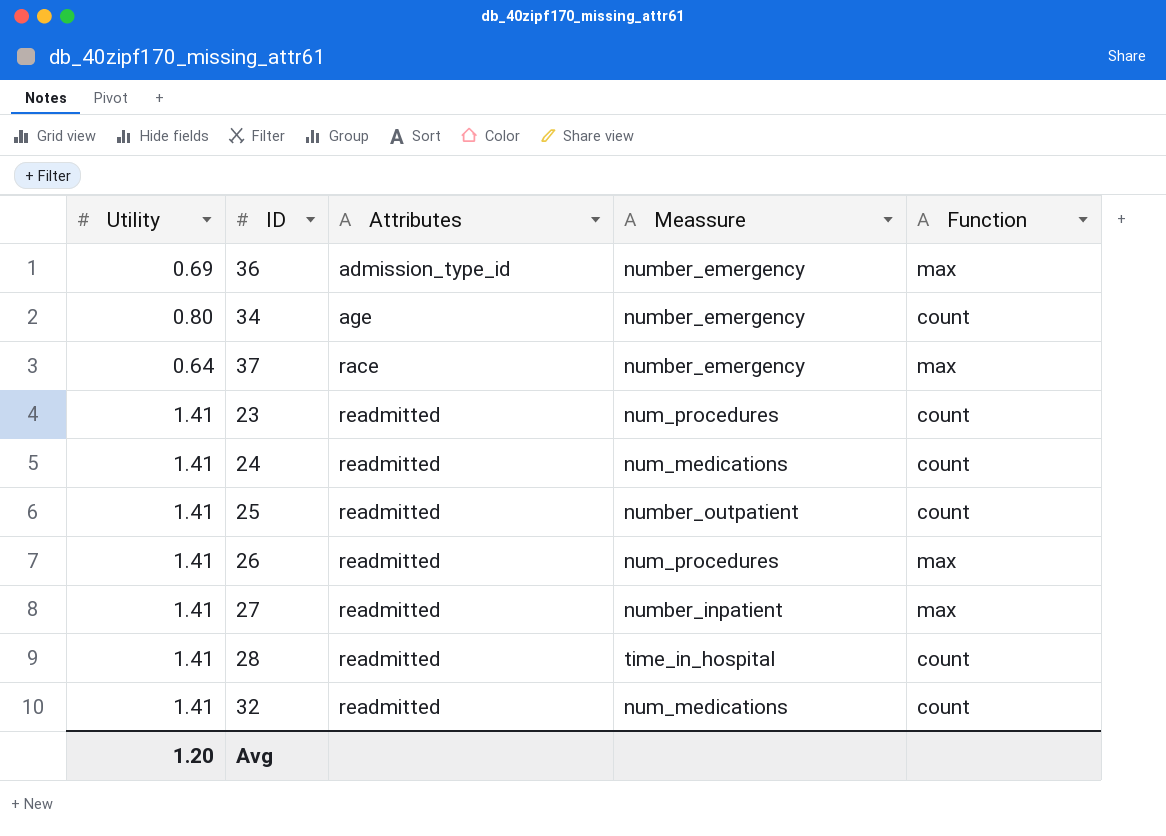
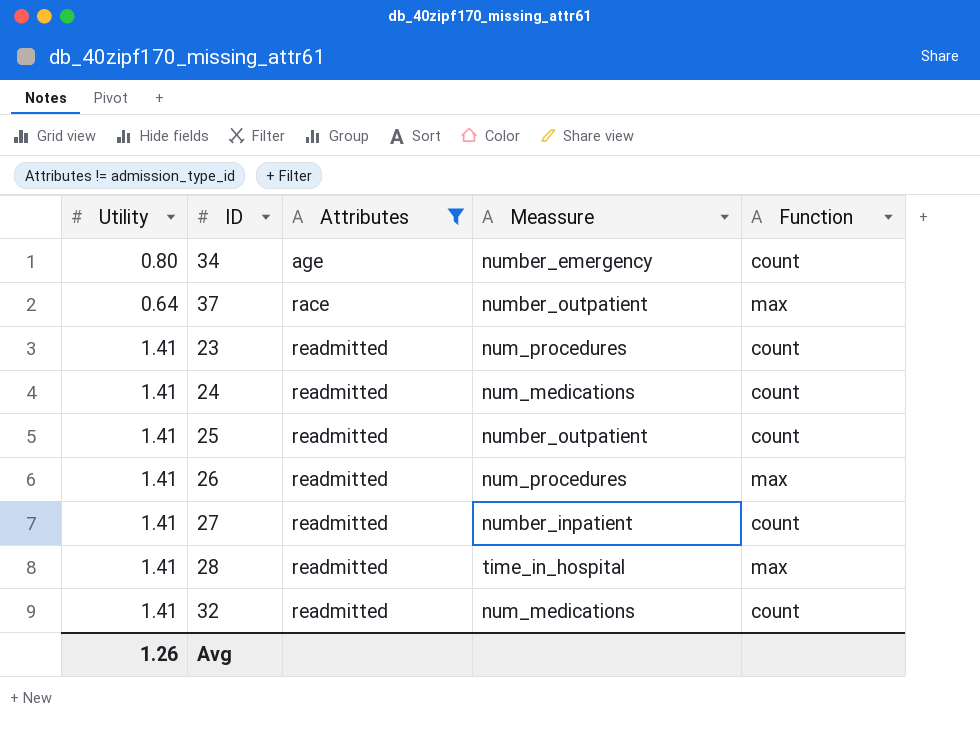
filter: none -> Attributes != admission_type_id
37 | Meassure: number_emergency -> number_outpatient
27 | Function: max -> count
28 | Function: count -> max
Avg | Utility: 1.20 -> 1.26

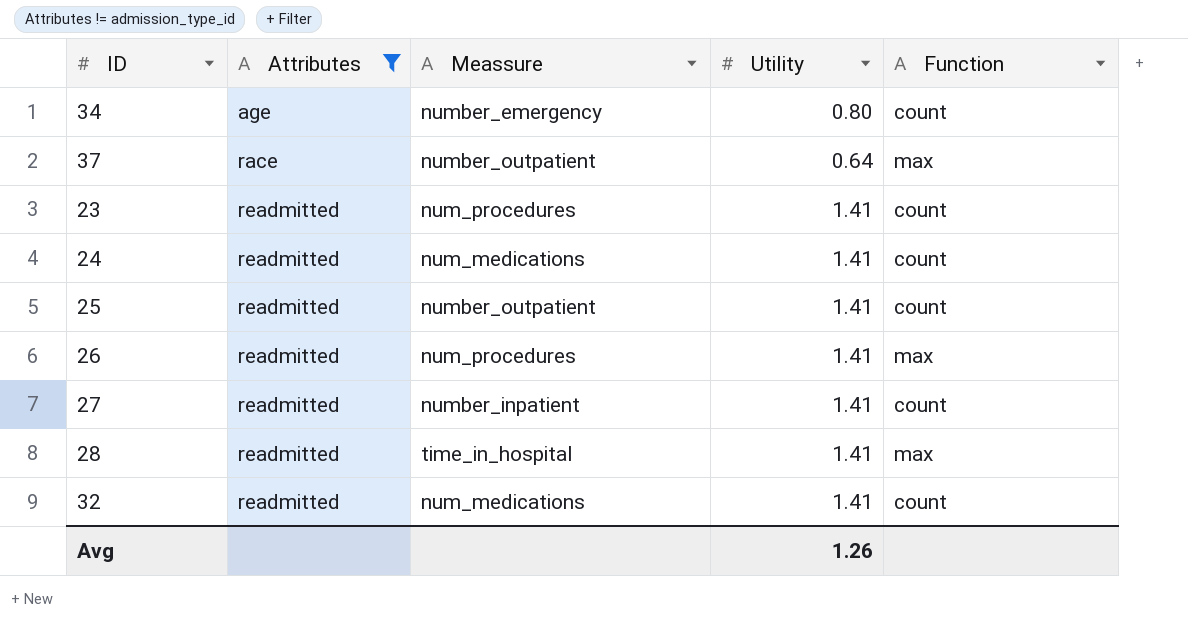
column Utility | position: 1 -> 4

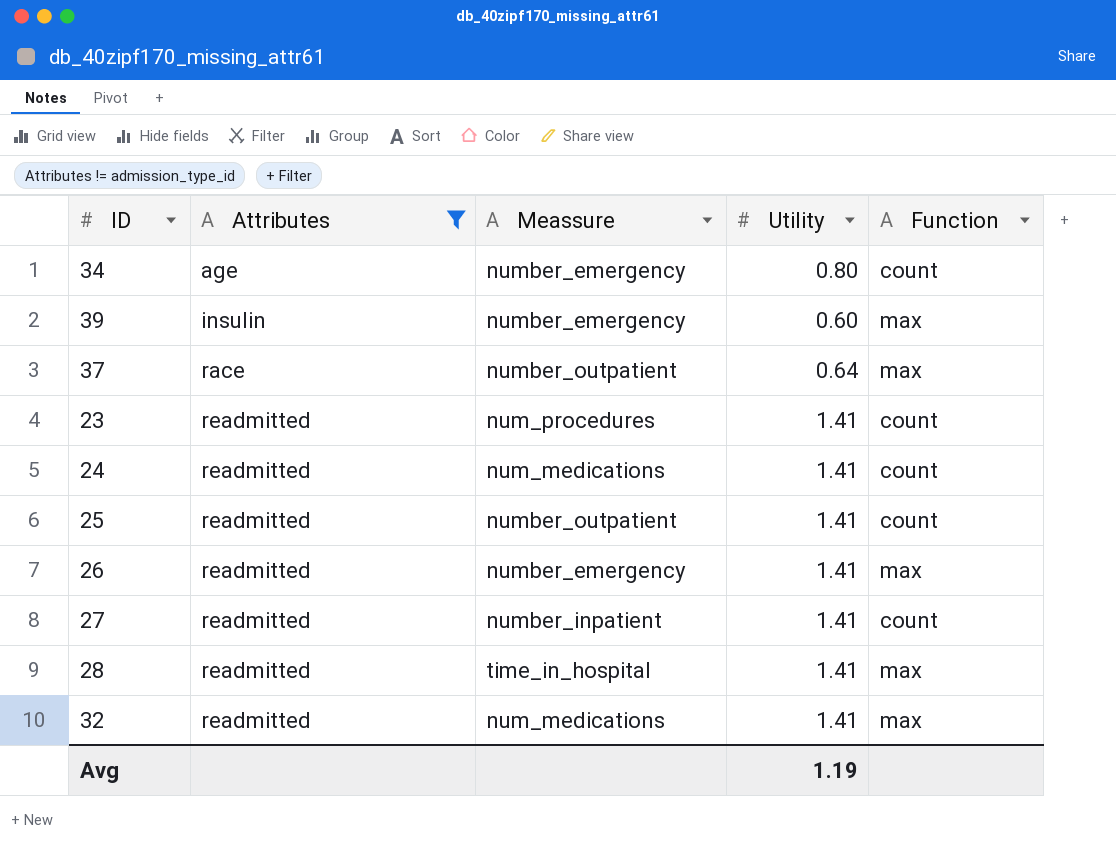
row 39: none -> insulin | number_emergency | 0.60 | max
26 | Meassure: num_procedures -> number_emergency
32 | Function: count -> max
Avg | Utility: 1.26 -> 1.19

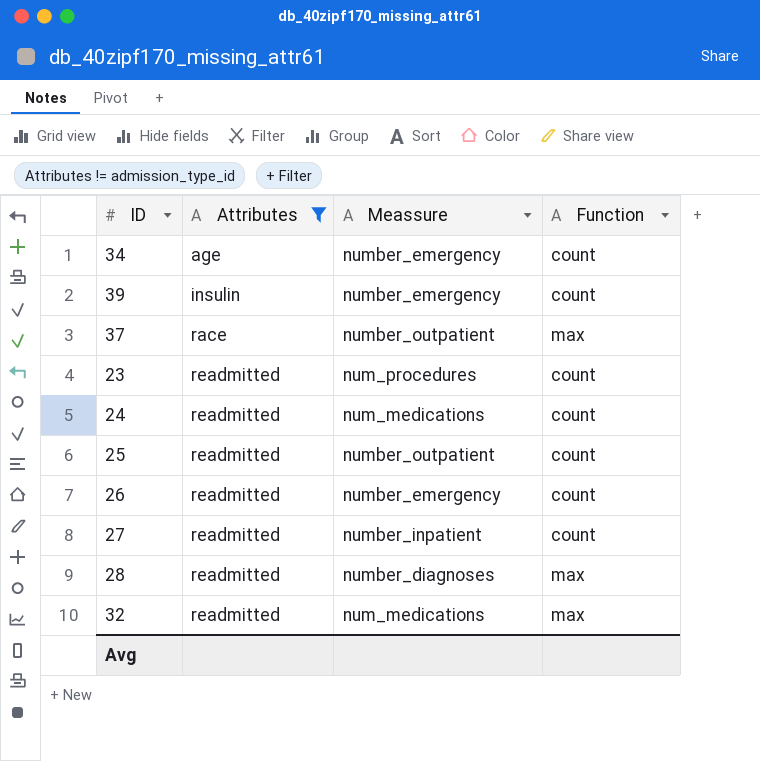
column Utility | position: 4 -> none
39 | Function: max -> count
26 | Function: max -> count
28 | Meassure: time_in_hospital -> number_diagnoses

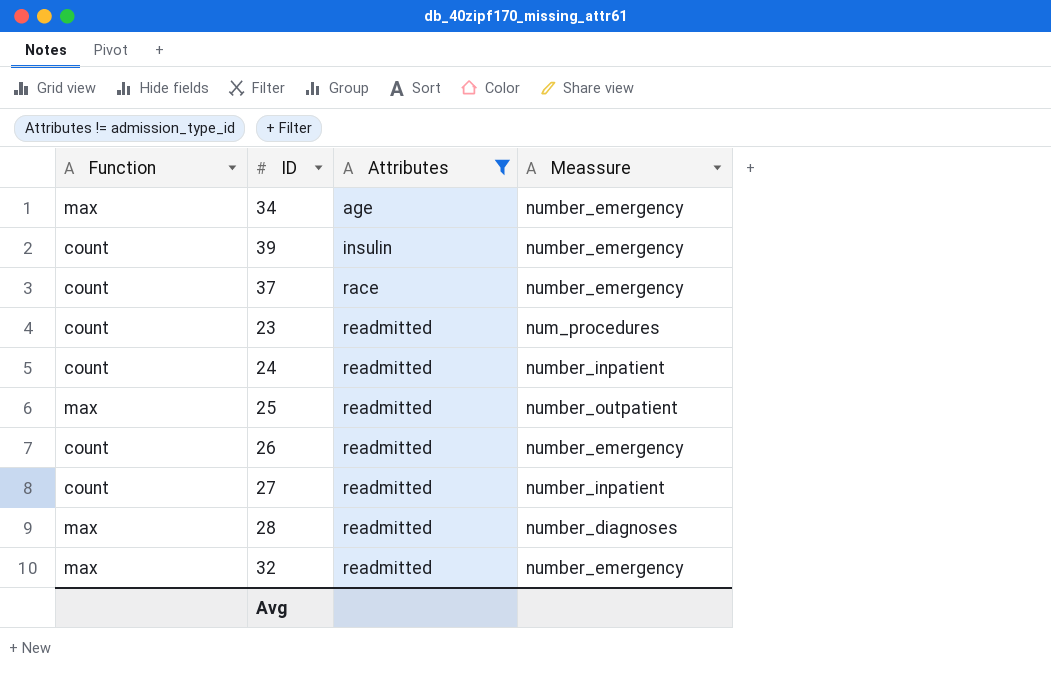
column Function | position: 4 -> 1
34 | Function: count -> max
37 | Function: max -> count
37 | Meassure: number_outpatient -> number_emergency
24 | Meassure: num_medications -> number_inpatient
25 | Function: count -> max
32 | Meassure: num_medications -> number_emergency

